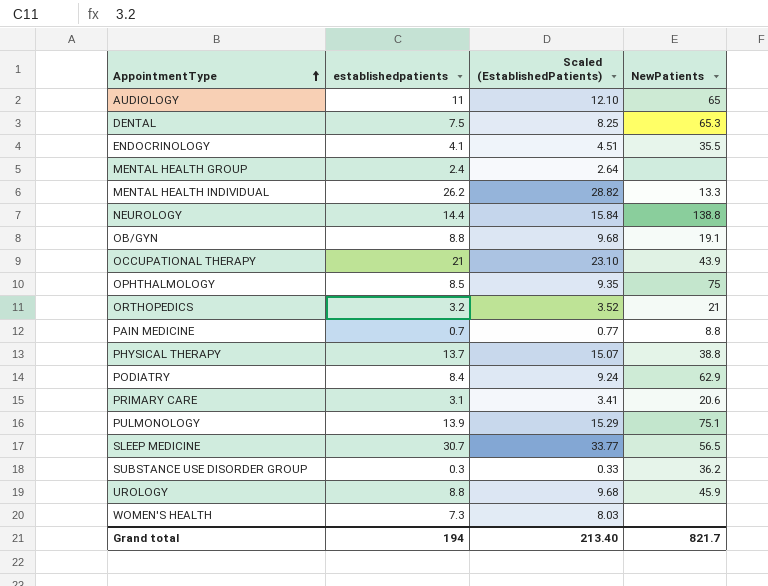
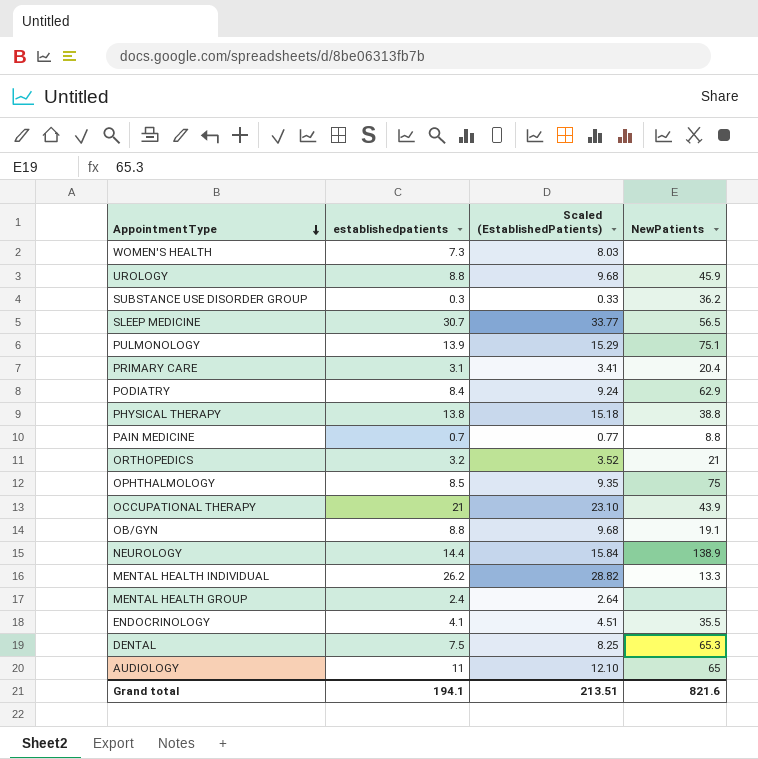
row order: AppointmentType ascending -> AppointmentType descending
PRIMARY CARE | NewPatients: 20.6 -> 20.4
PHYSICAL THERAPY | establishedpatients: 13.7 -> 13.8
PHYSICAL THERAPY | Scaled (EstablishedPatients): 15.07 -> 15.18
NEUROLOGY | NewPatients: 138.8 -> 138.9
Grand total | establishedpatients: 194 -> 194.1
Grand total | Scaled (EstablishedPatients): 213.40 -> 213.51
Grand total | NewPatients: 821.7 -> 821.6

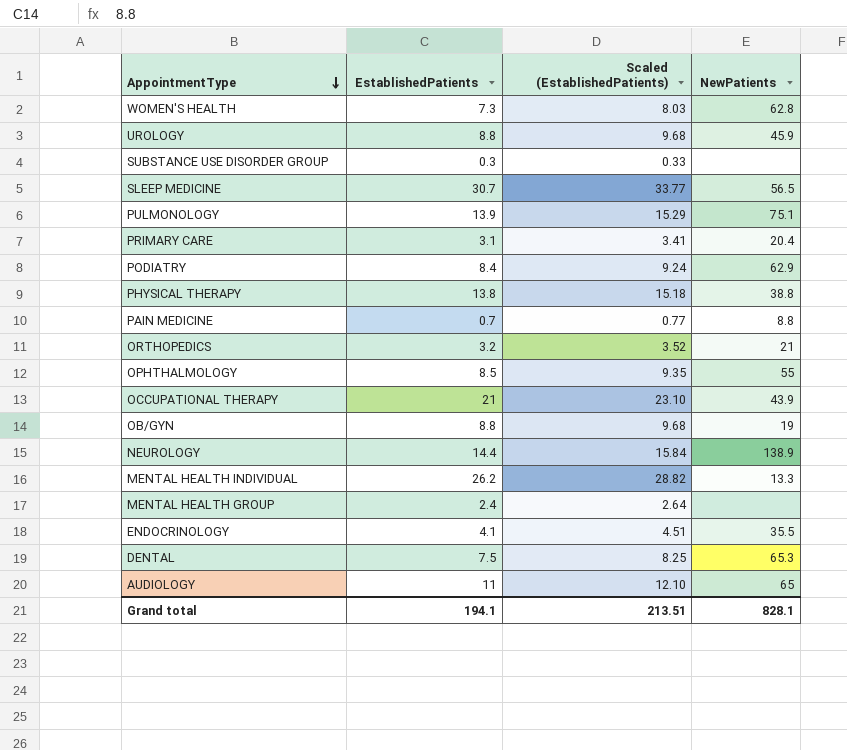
column name: establishedpatients -> EstablishedPatients
WOMEN'S HEALTH | NewPatients: none -> 62.8
SUBSTANCE USE DISORDER GROUP | NewPatients: 36.2 -> none
OPHTHALMOLOGY | NewPatients: 75 -> 55
OB/GYN | NewPatients: 19.1 -> 19
Grand total | NewPatients: 821.6 -> 828.1

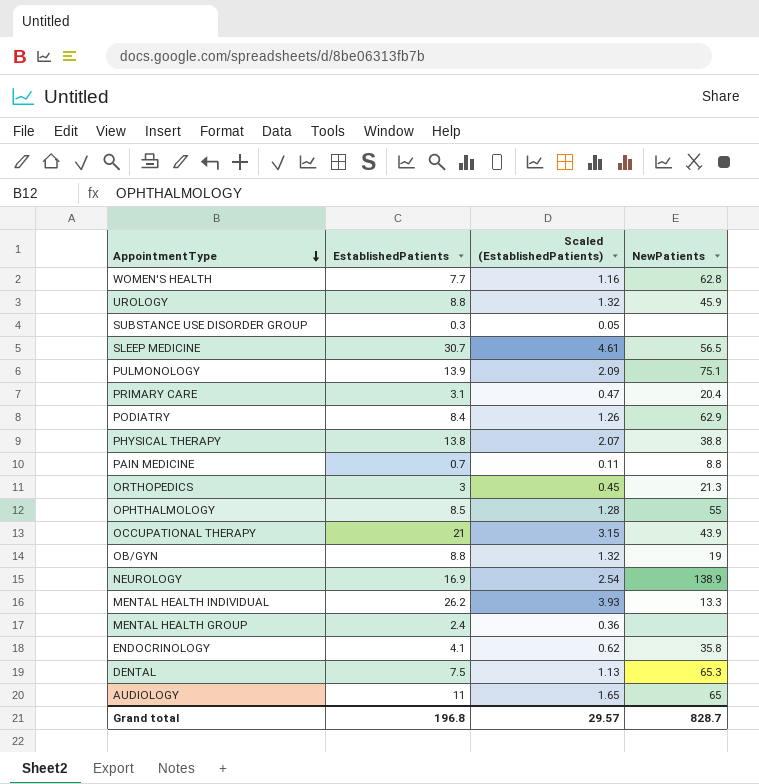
column Scaled (EstablishedPatients) | formula: [EstablishedPatients] * 1.1 -> [EstablishedPatients] * 0.15
WOMEN'S HEALTH | EstablishedPatients: 7.3 -> 7.7
ORTHOPEDICS | EstablishedPatients: 3.2 -> 3
ORTHOPEDICS | NewPatients: 21 -> 21.3
NEUROLOGY | EstablishedPatients: 14.4 -> 16.9
ENDOCRINOLOGY | NewPatients: 35.5 -> 35.8
Grand total | EstablishedPatients: 194.1 -> 196.8
Grand total | Scaled (EstablishedPatients): 213.51 -> 29.57
Grand total | NewPatients: 828.1 -> 828.7

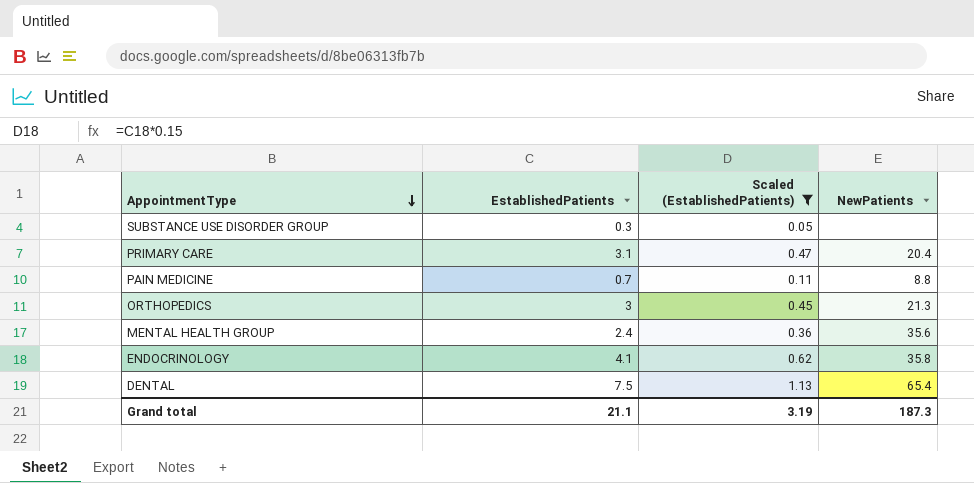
filter: none -> Scaled (EstablishedPatients) <= 1.13
MENTAL HEALTH GROUP | NewPatients: none -> 35.6
DENTAL | NewPatients: 65.3 -> 65.4
Grand total | EstablishedPatients: 196.8 -> 21.1
Grand total | Scaled (EstablishedPatients): 29.57 -> 3.19
Grand total | NewPatients: 828.7 -> 187.3

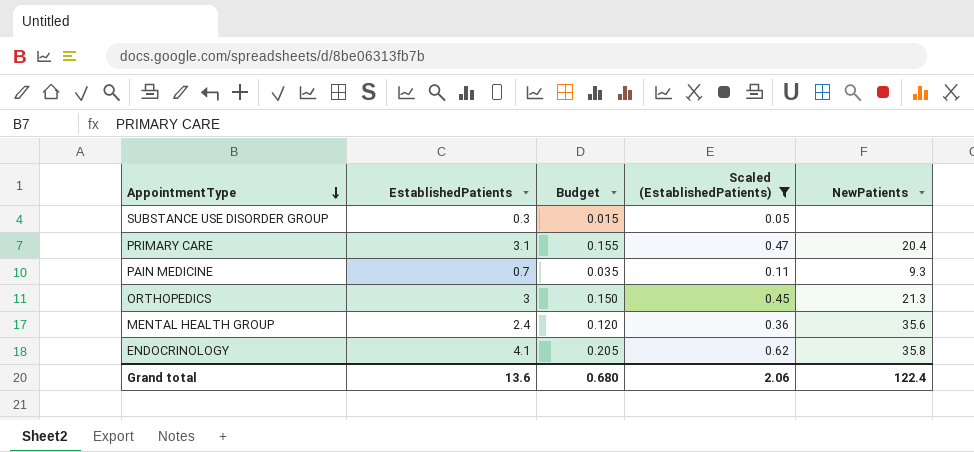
column Budget | formula: none -> [EstablishedPatients] * 0.05
row DENTAL: 7.5 | 1.13 | 65.4 -> none
PAIN MEDICINE | NewPatients: 8.8 -> 9.3
Grand total | EstablishedPatients: 21.1 -> 13.6
Grand total | Scaled (EstablishedPatients): 3.19 -> 2.06
Grand total | NewPatients: 187.3 -> 122.4

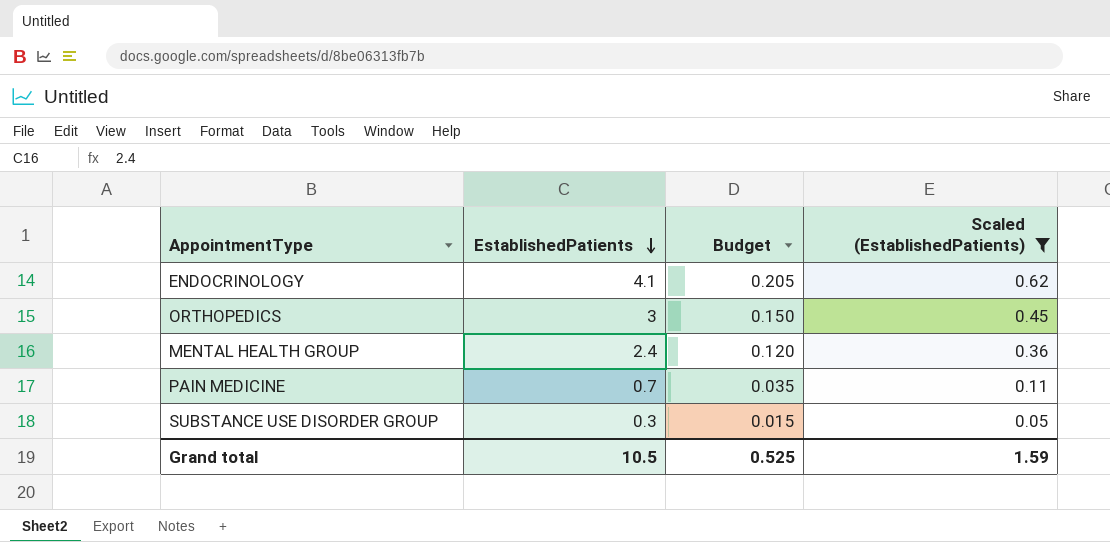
row order: AppointmentType descending -> EstablishedPatients descending
column NewPatients | position: 5 -> none
row PRIMARY CARE: 3.1 | 0.155 | 0.47 | 20.4 -> none
Grand total | EstablishedPatients: 13.6 -> 10.5
Grand total | Budget: 0.680 -> 0.525
Grand total | Scaled (EstablishedPatients): 2.06 -> 1.59

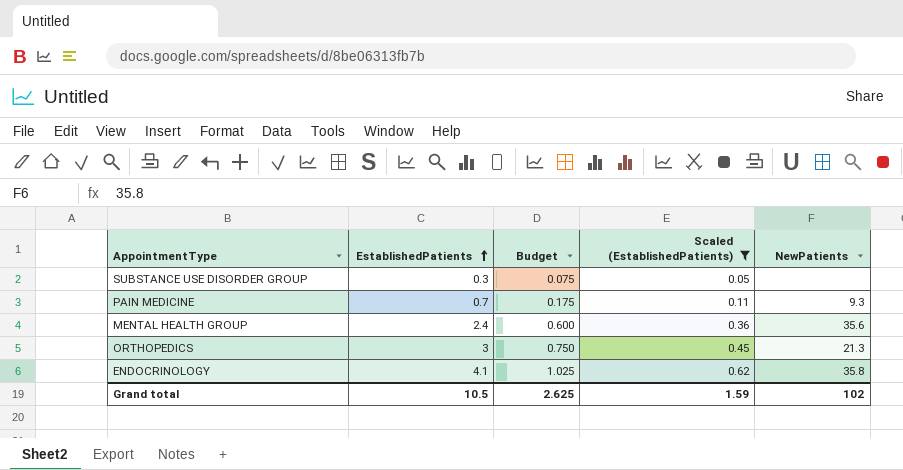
row order: EstablishedPatients descending -> EstablishedPatients ascending
column Budget | formula: [EstablishedPatients] * 0.05 -> [EstablishedPatients] * 0.25
column NewPatients | position: none -> 5
Grand total | Budget: 0.525 -> 2.625

